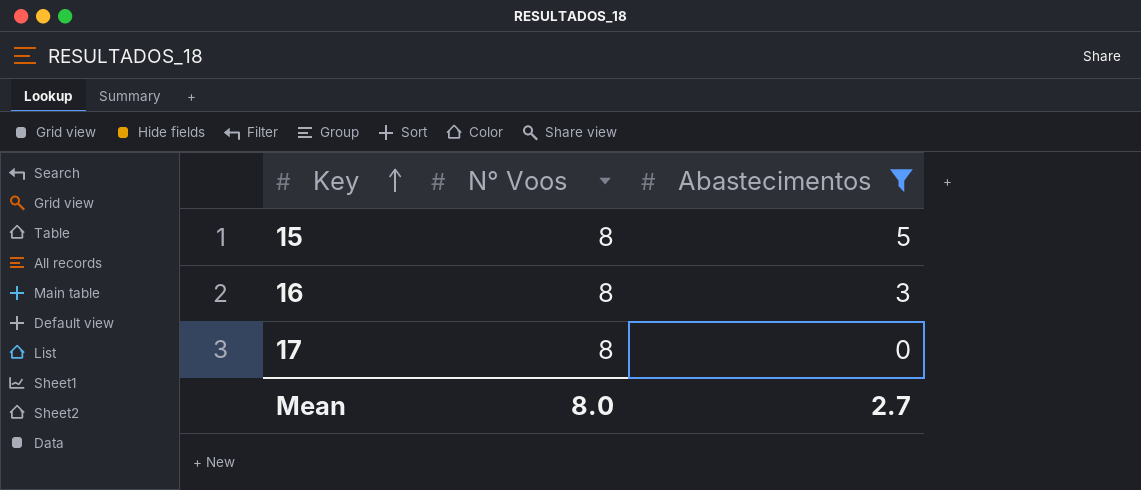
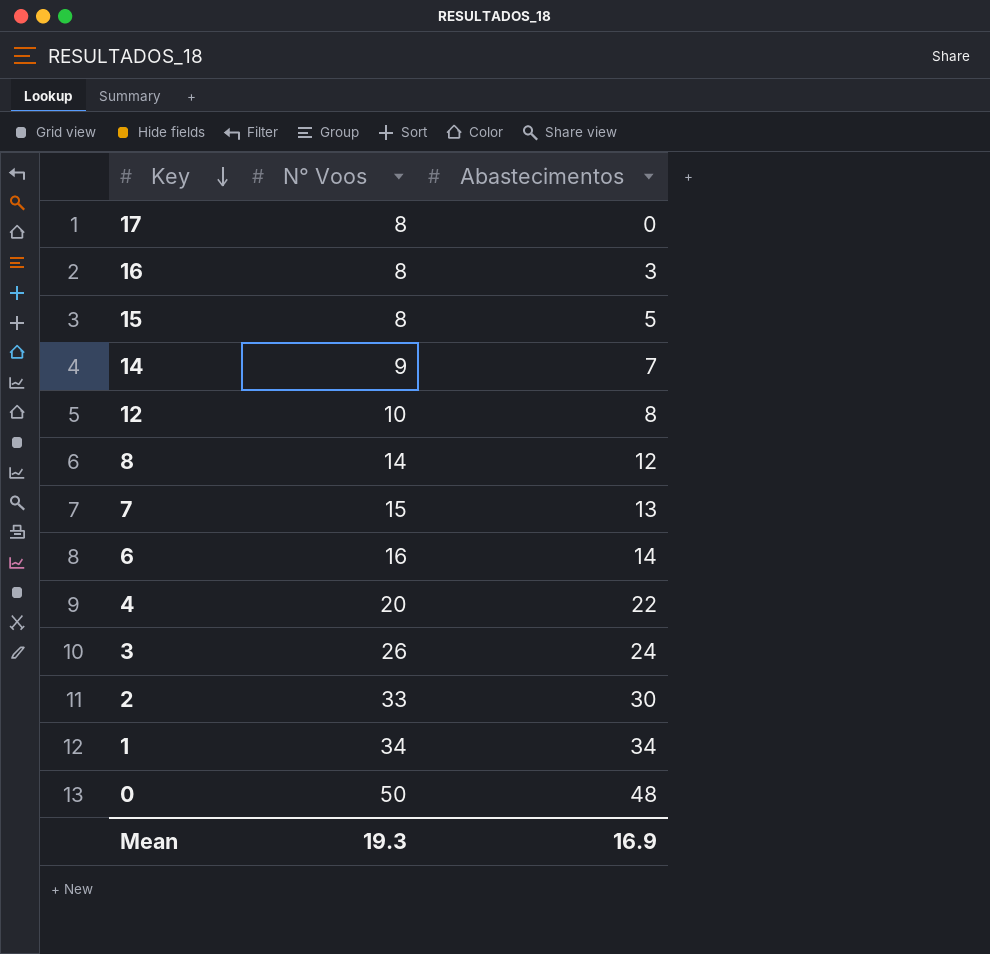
filter: Abastecimentos <= 5 -> none
row order: Key ascending -> Key descending
Mean | N° Voos: 8.0 -> 19.3
Mean | Abastecimentos: 2.7 -> 16.9

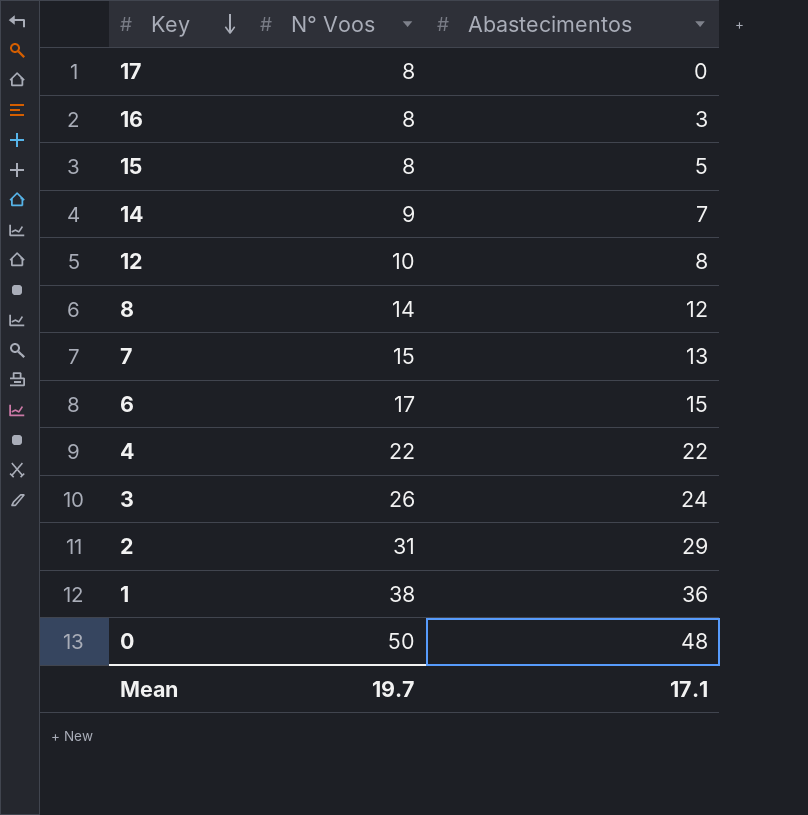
6 | N° Voos: 16 -> 17
6 | Abastecimentos: 14 -> 15
4 | N° Voos: 20 -> 22
2 | N° Voos: 33 -> 31
2 | Abastecimentos: 30 -> 29
1 | N° Voos: 34 -> 38
1 | Abastecimentos: 34 -> 36
Mean | N° Voos: 19.3 -> 19.7
Mean | Abastecimentos: 16.9 -> 17.1

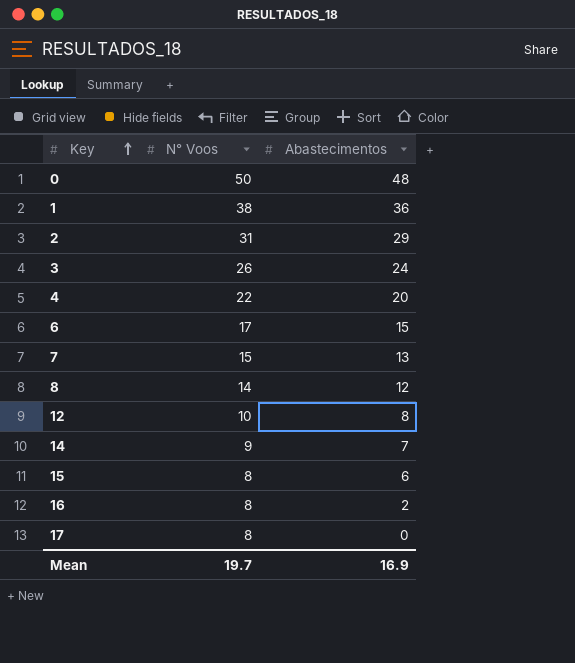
row order: Key descending -> Key ascending
4 | Abastecimentos: 22 -> 20
15 | Abastecimentos: 5 -> 6
16 | Abastecimentos: 3 -> 2
Mean | Abastecimentos: 17.1 -> 16.9

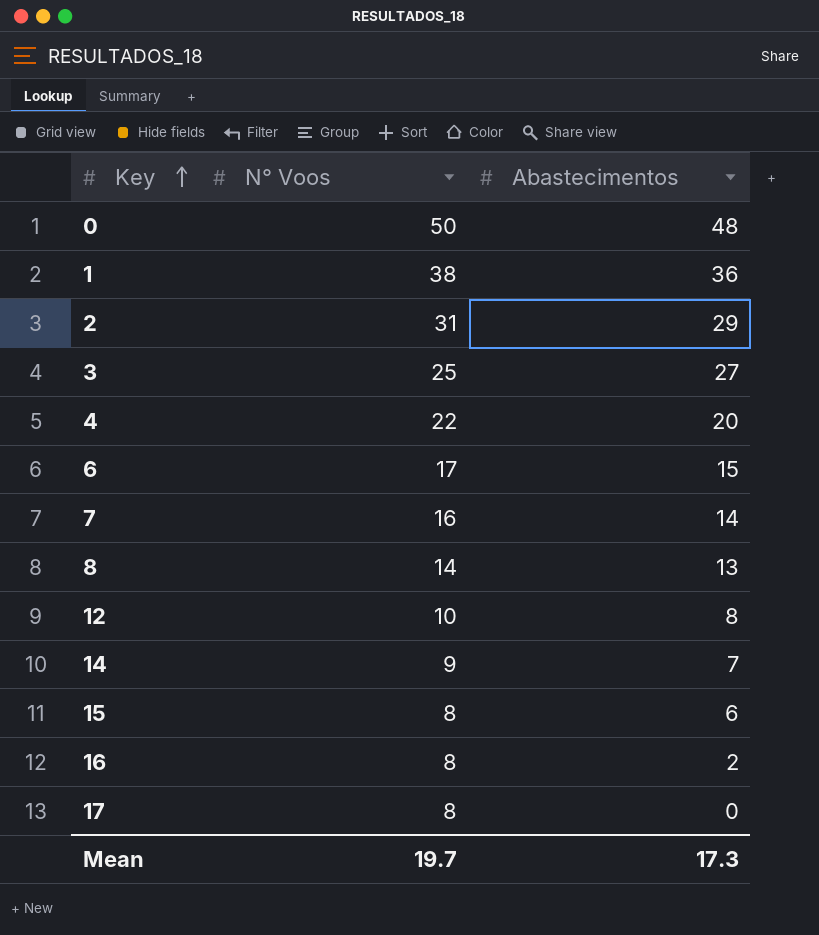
3 | N° Voos: 26 -> 25
3 | Abastecimentos: 24 -> 27
7 | N° Voos: 15 -> 16
7 | Abastecimentos: 13 -> 14
8 | Abastecimentos: 12 -> 13
Mean | Abastecimentos: 16.9 -> 17.3

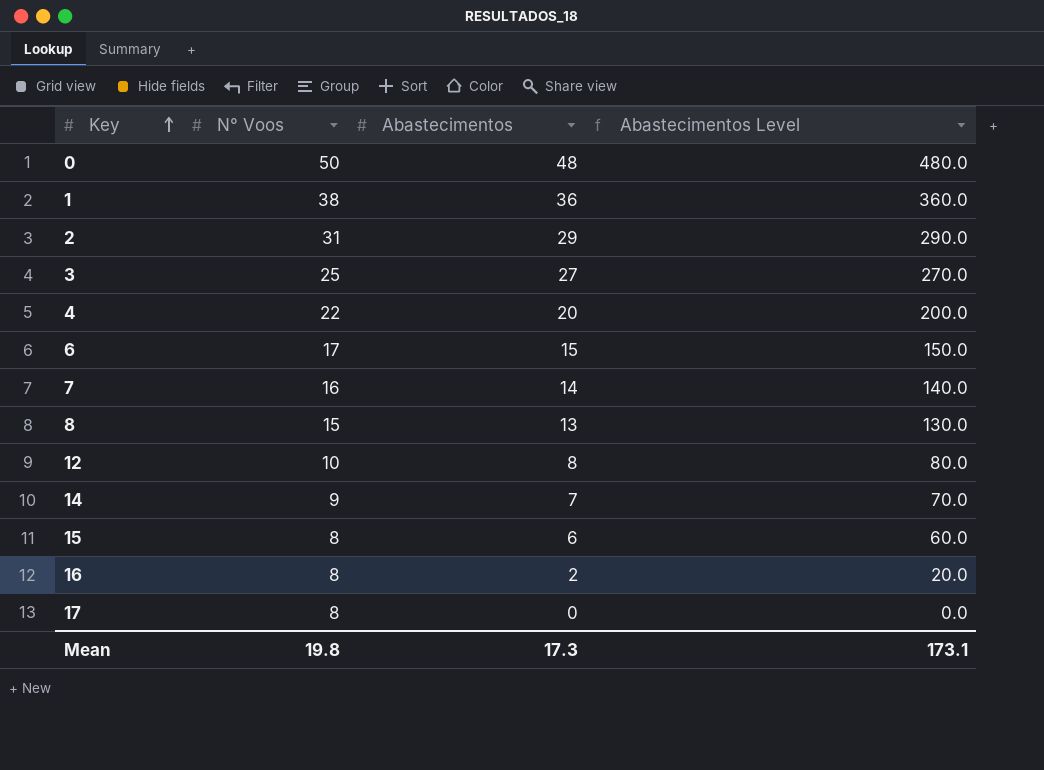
column Abastecimentos Level | formula: none -> [Abastecimentos] * 10
8 | N° Voos: 14 -> 15
Mean | N° Voos: 19.7 -> 19.8

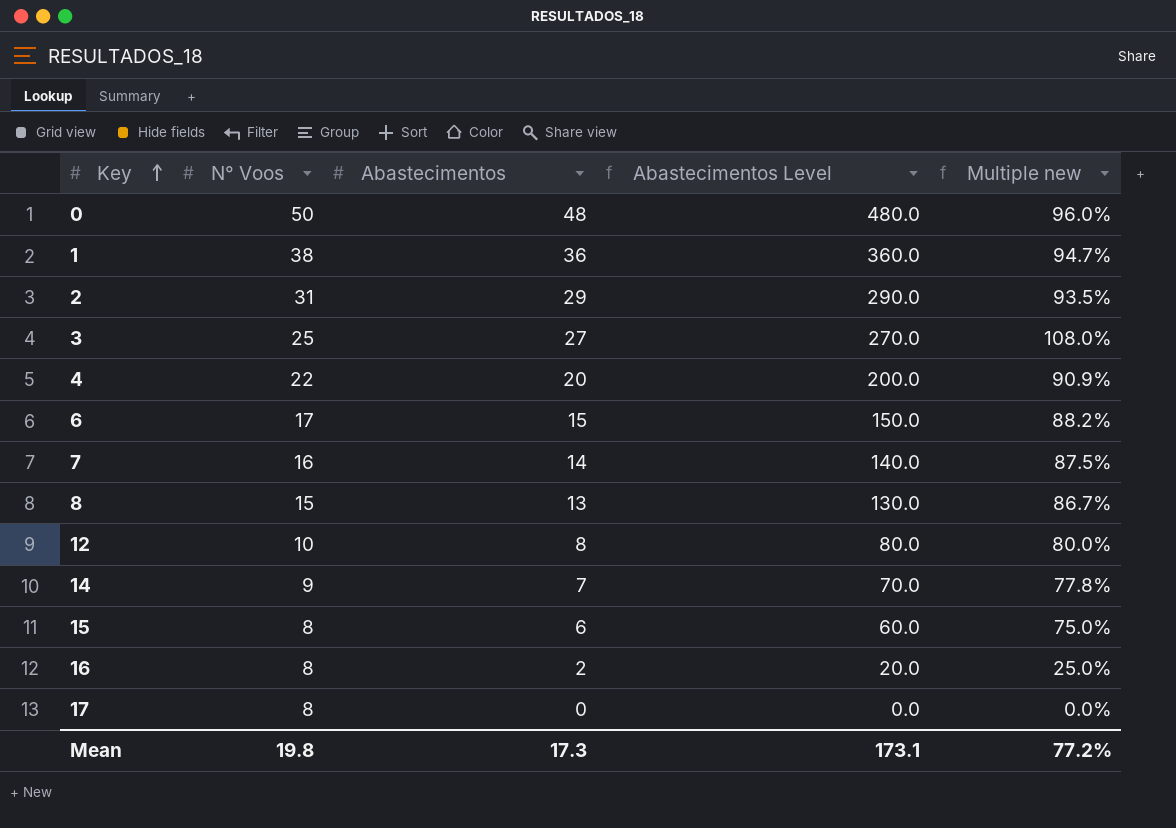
column Multiple new | formula: none -> [Abastecimentos] / [N° Voos]

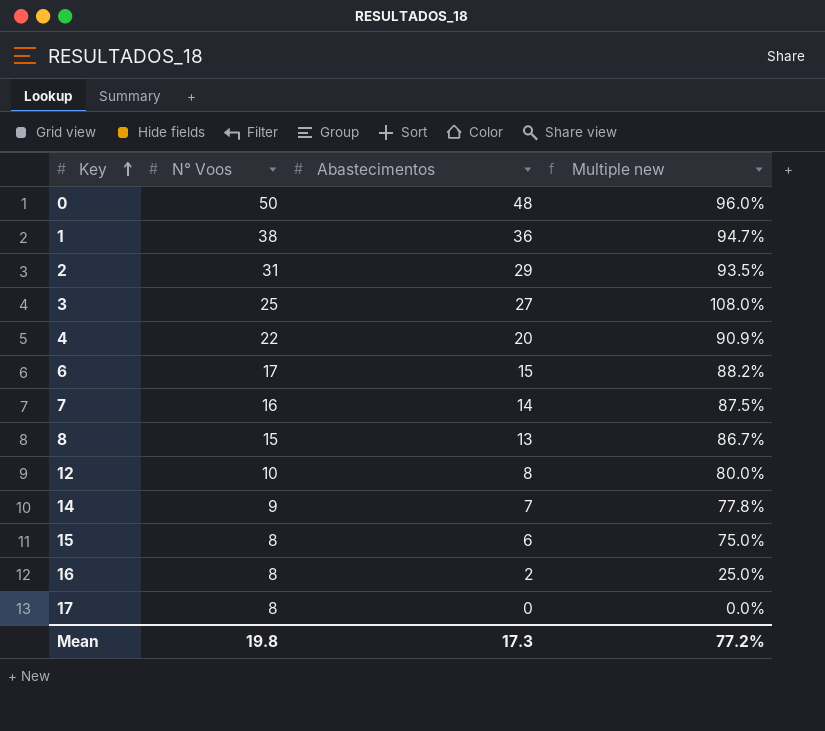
column Abastecimentos Level | formula: [Abastecimentos] * 10 -> none

